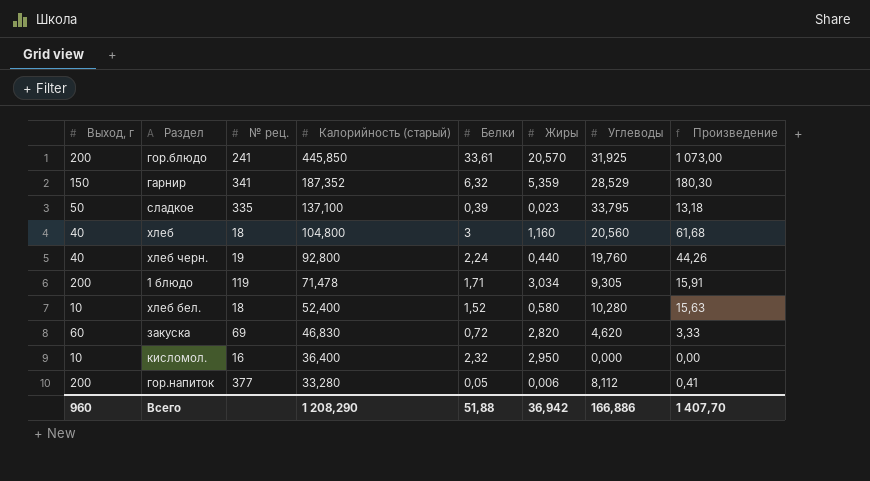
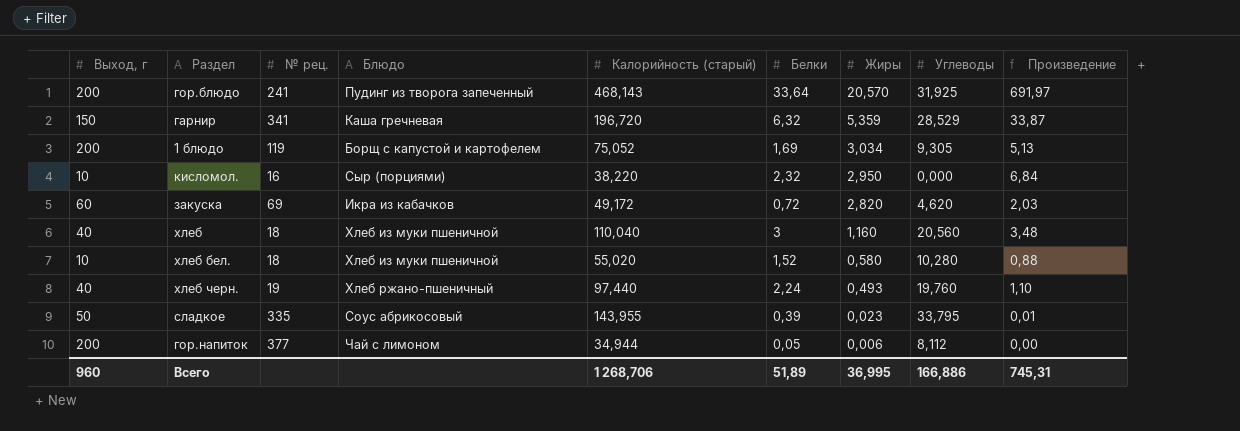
row order: Калорийность (старый) descending -> Жиры descending
column Блюдо | position: none -> 4
column Произведение | formula: [Белки] * [Углеводы] -> [Белки] * [Жиры]
гор.блюдо | Калорийность (старый): 445,850 -> 468,143
гор.блюдо | Белки: 33,61 -> 33,64
гарнир | Калорийность (старый): 187,352 -> 196,720
1 блюдо | Калорийность (старый): 71,478 -> 75,052
1 блюдо | Белки: 1,71 -> 1,69
кисломол. | Калорийность (старый): 36,400 -> 38,220
закуска | Калорийность (старый): 46,830 -> 49,172
хлеб | Калорийность (старый): 104,800 -> 110,040
хлеб бел. | Калорийность (старый): 52,400 -> 55,020
хлеб черн. | Калорийность (старый): 92,800 -> 97,440
хлеб черн. | Жиры: 0,440 -> 0,493
сладкое | Калорийность (старый): 137,100 -> 143,955
гор.напиток | Калорийность (старый): 33,280 -> 34,944
Всего | Калорийность (старый): 1 208,290 -> 1 268,706
Всего | Белки: 51,88 -> 51,89
Всего | Жиры: 36,942 -> 36,995
Всего | Произведение: 1 407,70 -> 745,31

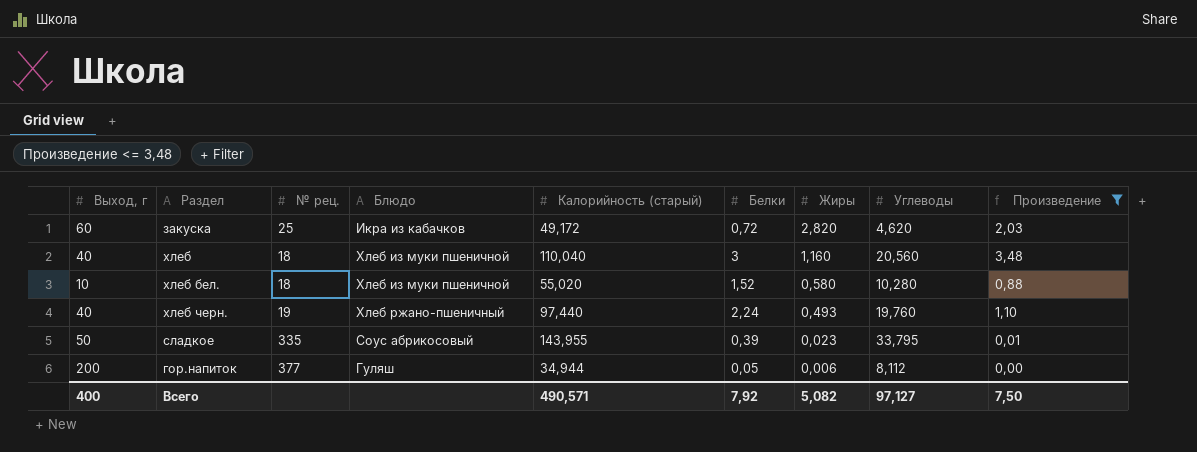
filter: none -> Произведение <= 3,48
закуска | № рец.: 69 -> 25
гор.напиток | Блюдо: Чай с лимоном -> Гуляш
Всего | Выход, г: 960 -> 400
Всего | Калорийность (старый): 1 268,706 -> 490,571
Всего | Белки: 51,89 -> 7,92
Всего | Жиры: 36,995 -> 5,082
Всего | Углеводы: 166,886 -> 97,127
Всего | Произведение: 745,31 -> 7,50

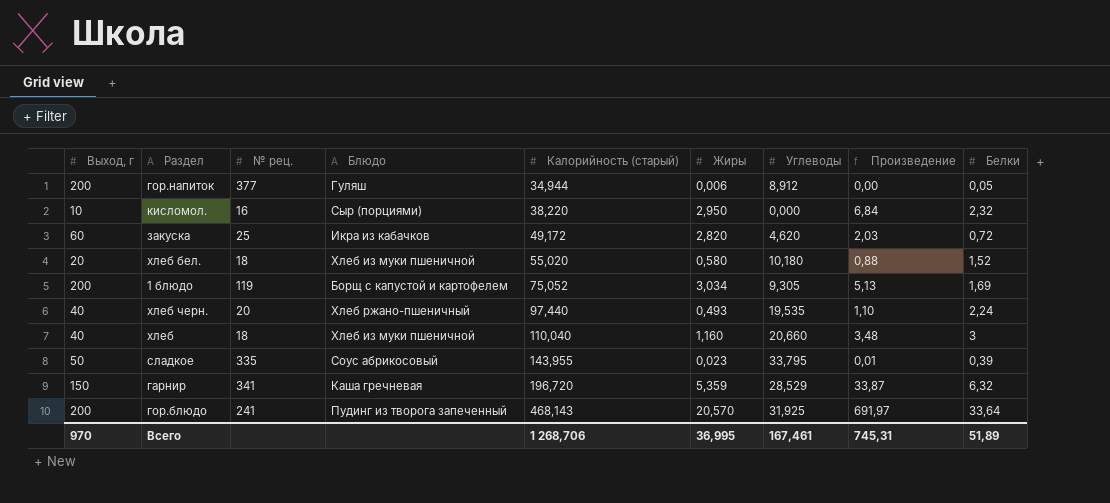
filter: Произведение <= 3,48 -> none
row order: Жиры descending -> Калорийность (старый) ascending
column Белки | position: 6 -> 9
гор.напиток | Углеводы: 8,112 -> 8,912
хлеб бел. | Выход, г: 10 -> 20
хлеб бел. | Углеводы: 10,280 -> 10,180
хлеб черн. | № рец.: 19 -> 20
хлеб черн. | Углеводы: 19,760 -> 19,535
хлеб | Углеводы: 20,560 -> 20,660
Всего | Выход, г: 400 -> 970
Всего | Калорийность (старый): 490,571 -> 1 268,706
Всего | Жиры: 5,082 -> 36,995
Всего | Углеводы: 97,127 -> 167,461
Всего | Произведение: 7,50 -> 745,31
Всего | Белки: 7,92 -> 51,89

